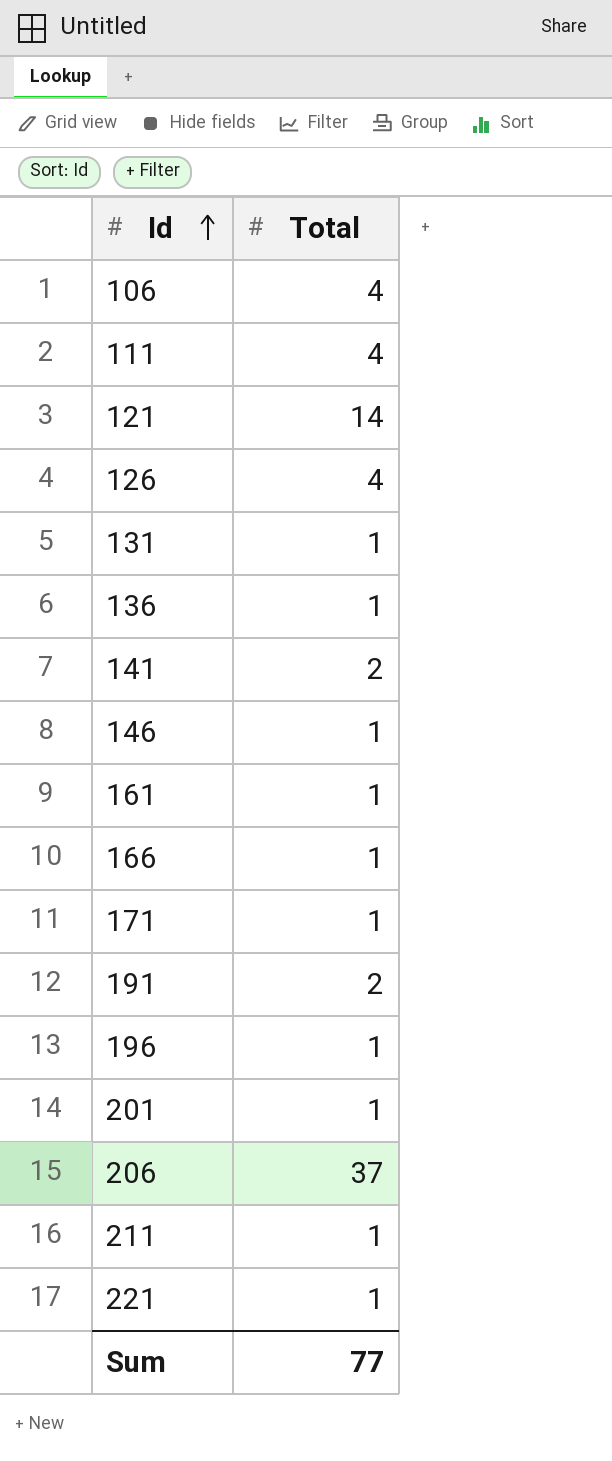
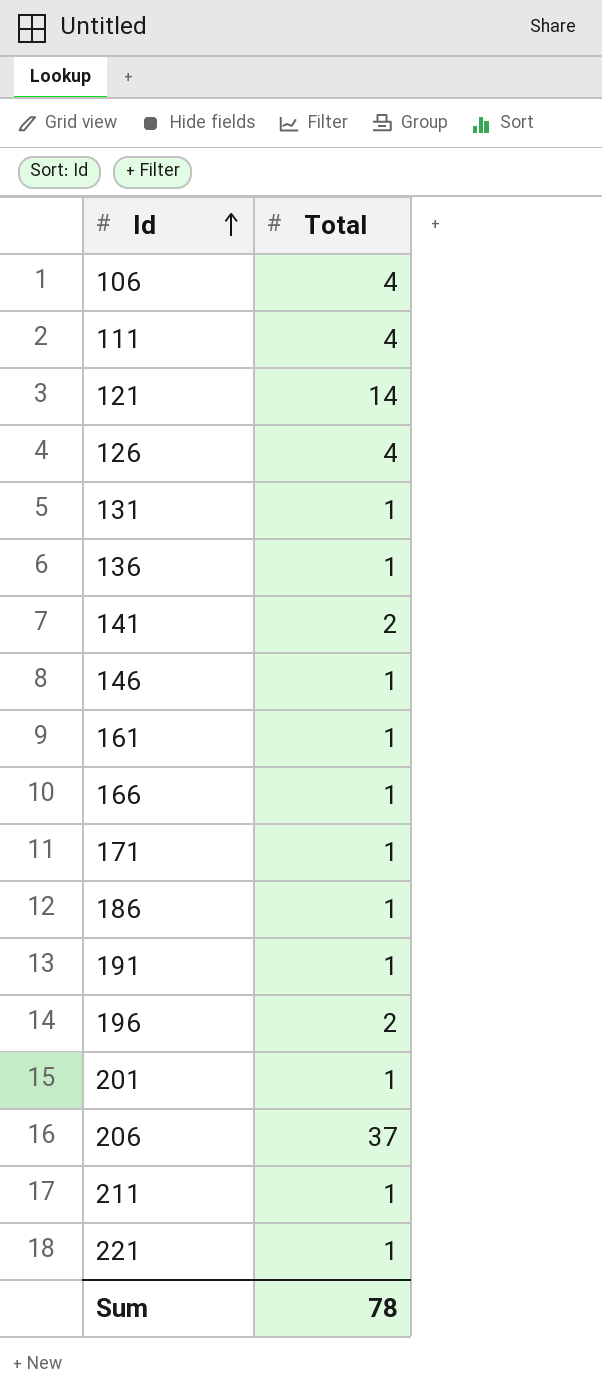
row 186: none -> 1
191 | Total: 2 -> 1
196 | Total: 1 -> 2
Sum | Total: 77 -> 78

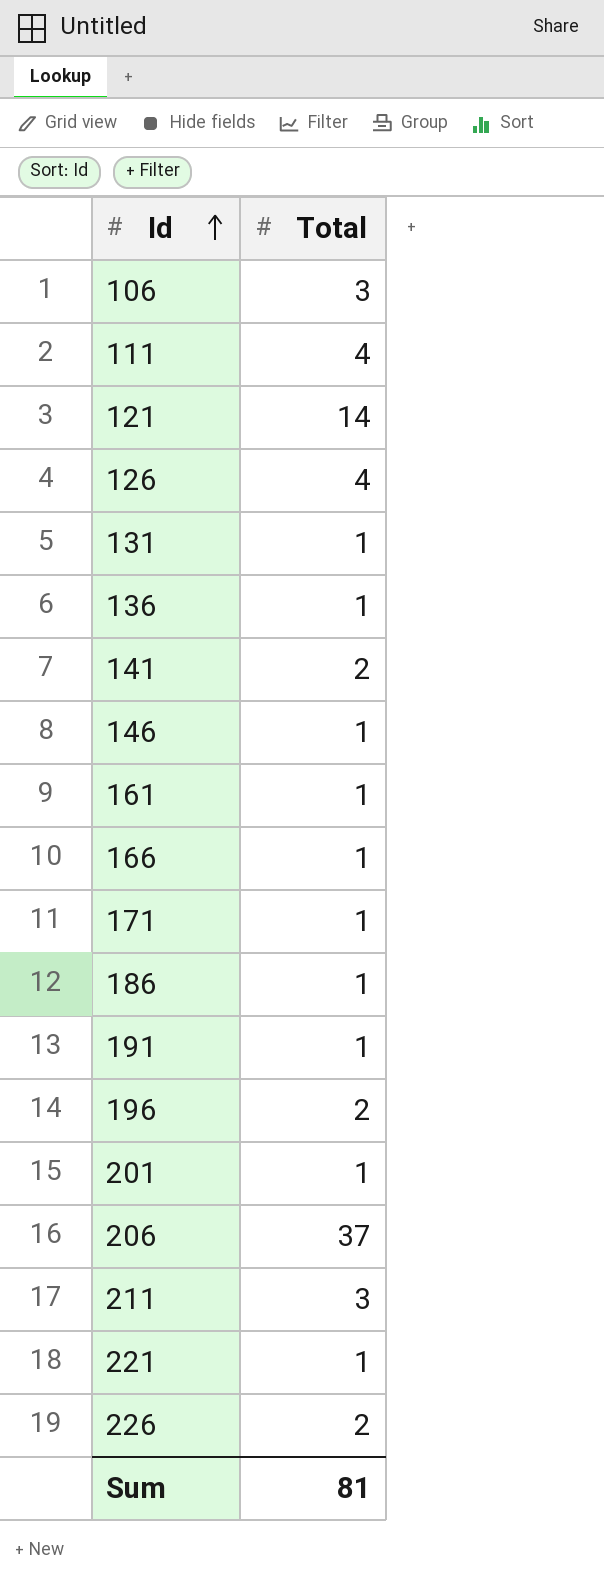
106 | Total: 4 -> 3
211 | Total: 1 -> 3
row 226: none -> 2
Sum | Total: 78 -> 81

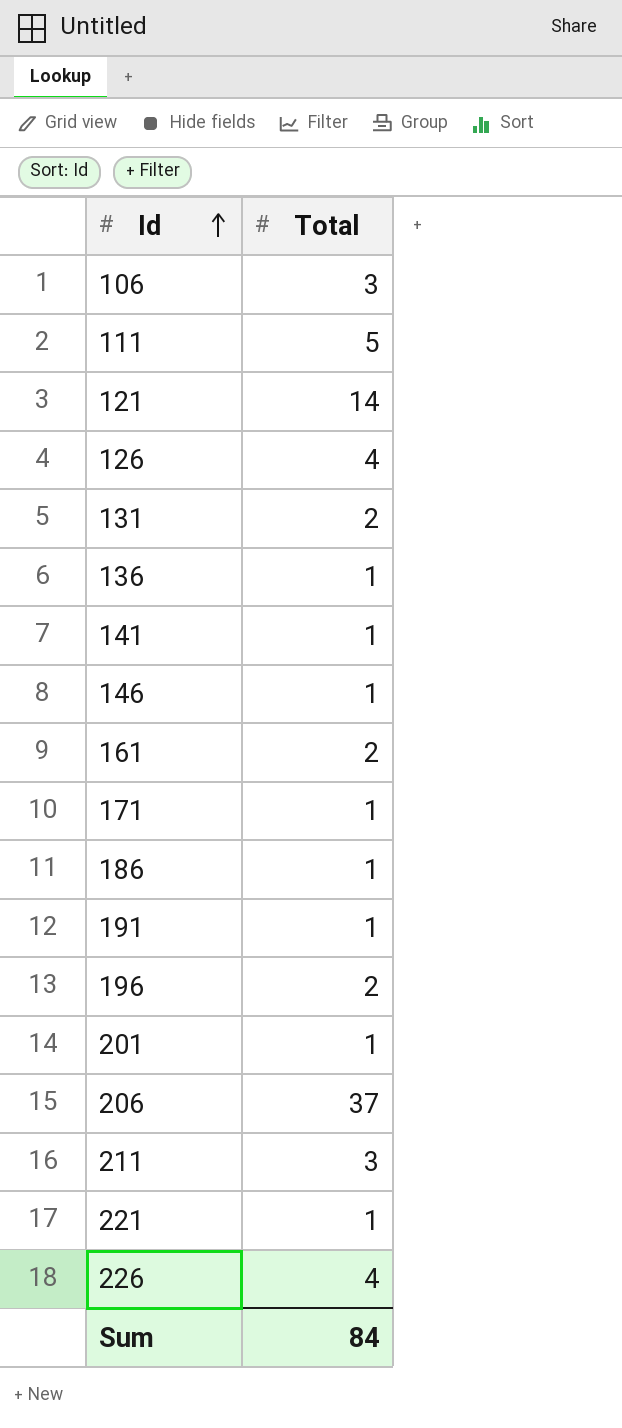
row 166: 1 -> none
111 | Total: 4 -> 5
131 | Total: 1 -> 2
141 | Total: 2 -> 1
161 | Total: 1 -> 2
226 | Total: 2 -> 4
Sum | Total: 81 -> 84

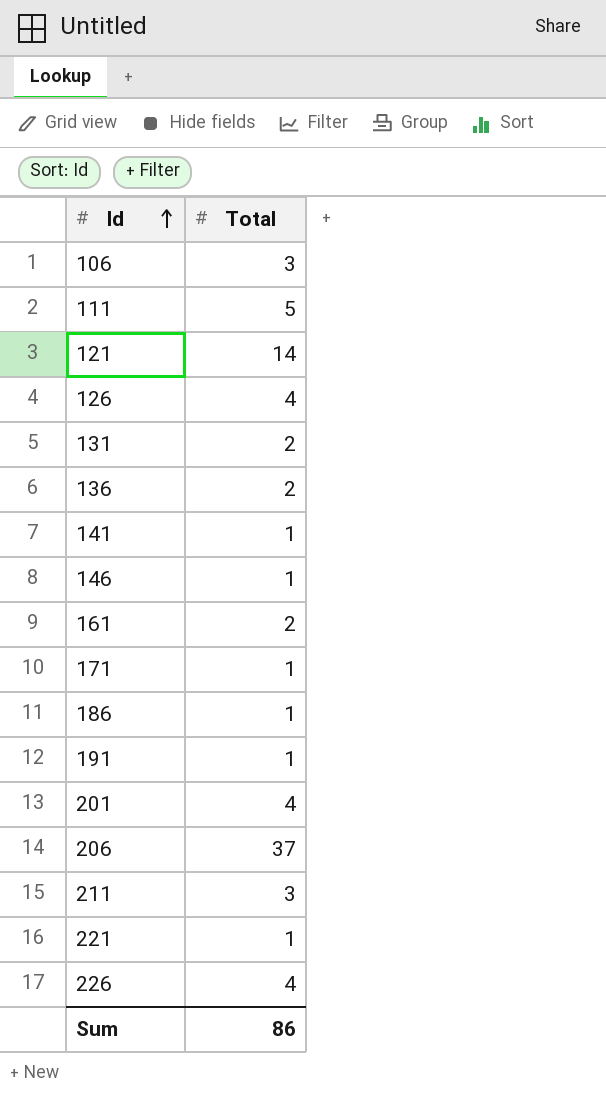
row 196: 2 -> none
136 | Total: 1 -> 2
201 | Total: 1 -> 4
Sum | Total: 84 -> 86

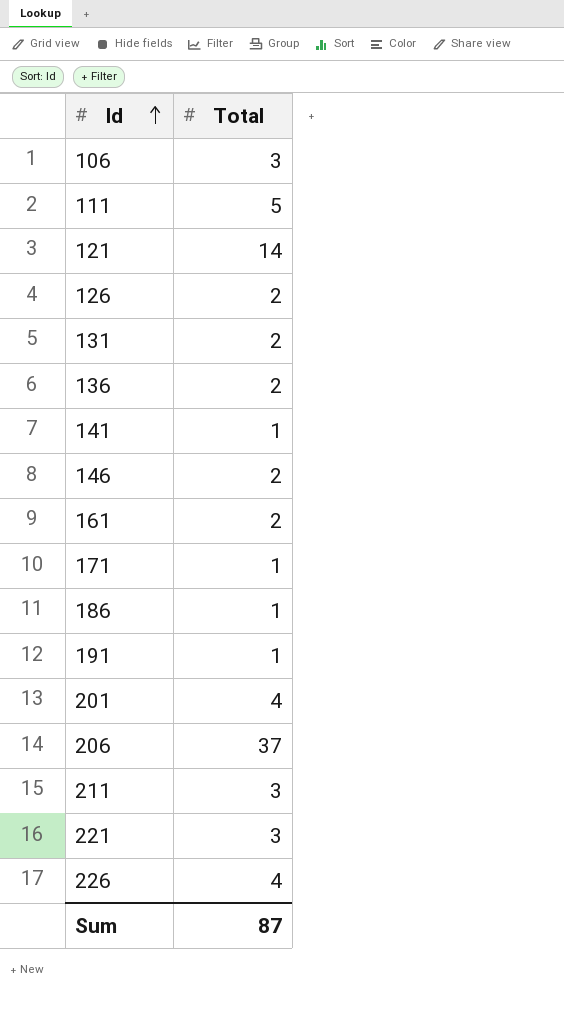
126 | Total: 4 -> 2
146 | Total: 1 -> 2
221 | Total: 1 -> 3
Sum | Total: 86 -> 87

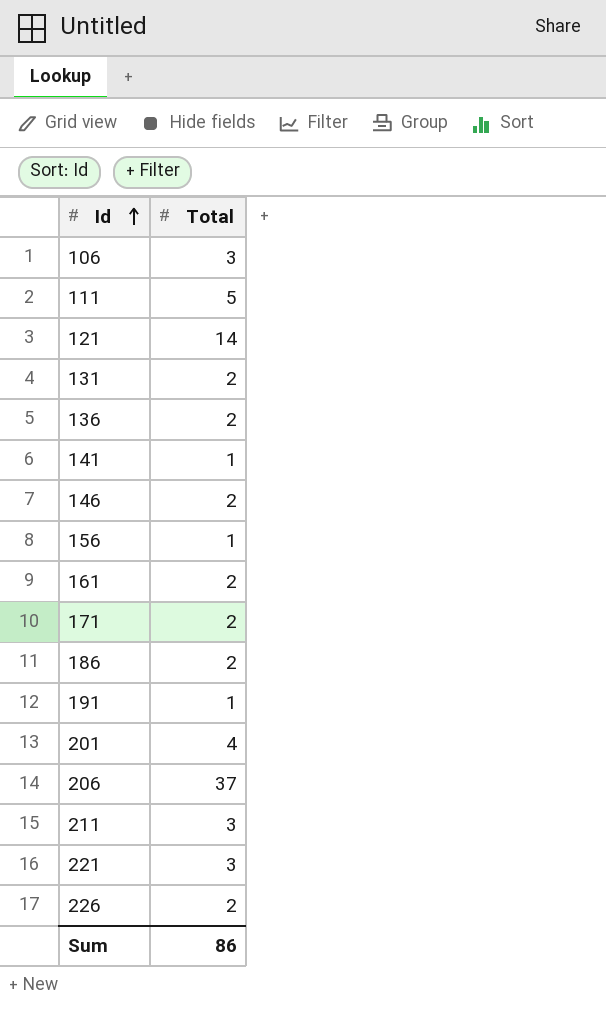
row 126: 2 -> none
row 156: none -> 1
171 | Total: 1 -> 2
186 | Total: 1 -> 2
226 | Total: 4 -> 2
Sum | Total: 87 -> 86

